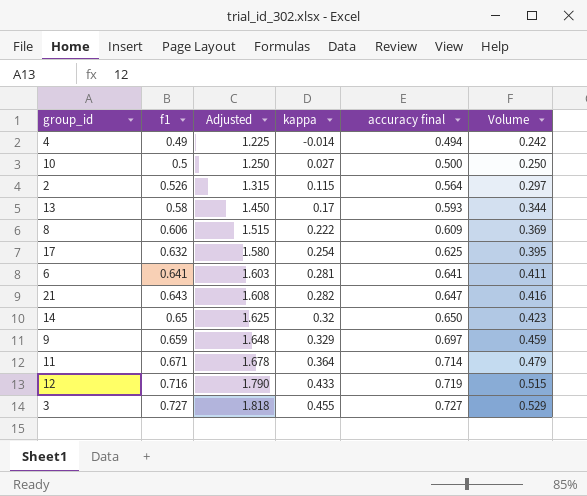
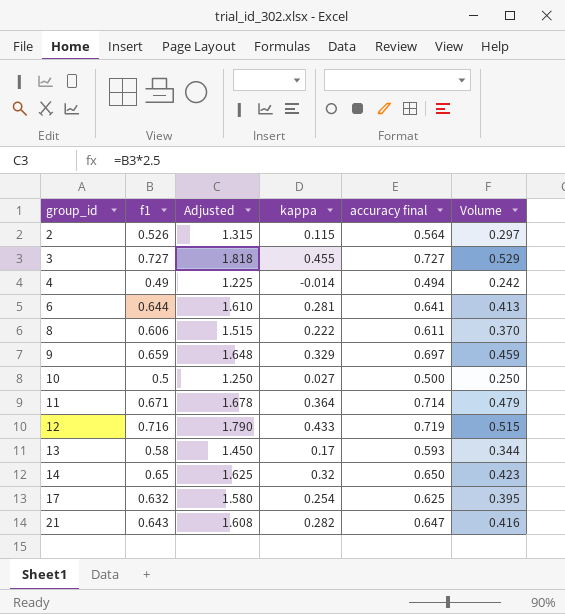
row order: f1 ascending -> group_id ascending
6 | f1: 0.641 -> 0.644
6 | Adjusted: 1.603 -> 1.610
6 | Volume: 0.411 -> 0.413
8 | accuracy final: 0.609 -> 0.611
8 | Volume: 0.369 -> 0.370

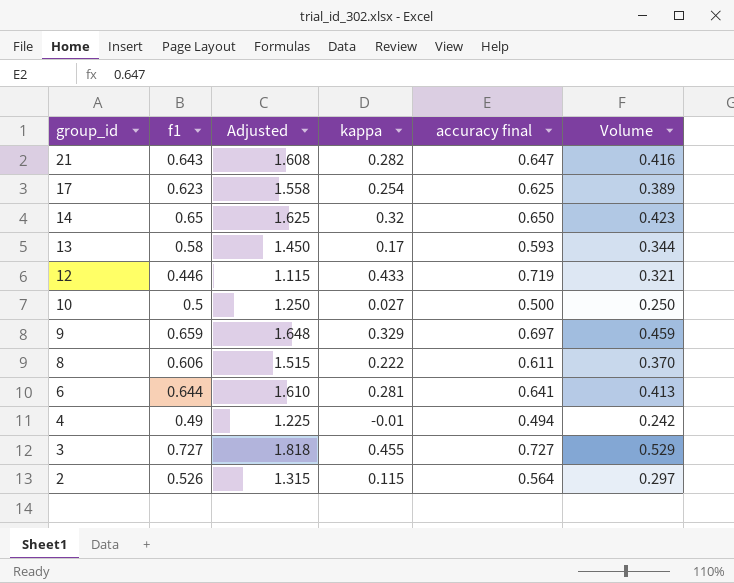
row order: group_id ascending -> group_id descending
row 11: 0.671 | 1.678 | 0.364 | 0.714 | 0.479 -> none
17 | f1: 0.632 -> 0.623
17 | Adjusted: 1.580 -> 1.558
17 | Volume: 0.395 -> 0.389
12 | f1: 0.716 -> 0.446
12 | Adjusted: 1.790 -> 1.115
12 | Volume: 0.515 -> 0.321
4 | kappa: -0.014 -> -0.01

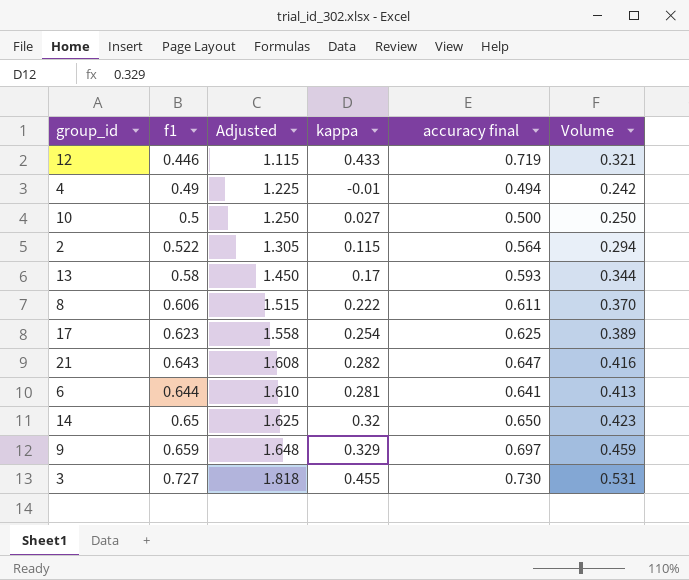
row order: group_id descending -> f1 ascending
2 | f1: 0.526 -> 0.522
2 | Adjusted: 1.315 -> 1.305
2 | Volume: 0.297 -> 0.294
3 | accuracy final: 0.727 -> 0.730
3 | Volume: 0.529 -> 0.531

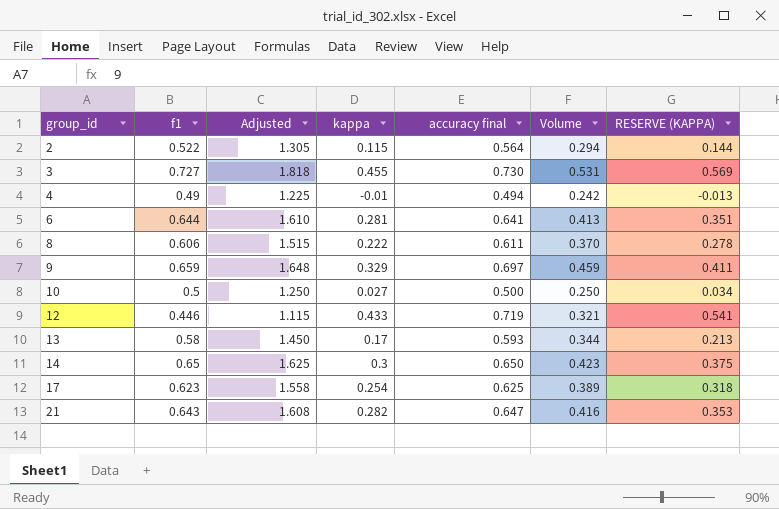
row order: f1 ascending -> group_id ascending
column RESERVE (KAPPA) | formula: none -> [kappa] * 1.25
14 | kappa: 0.32 -> 0.3

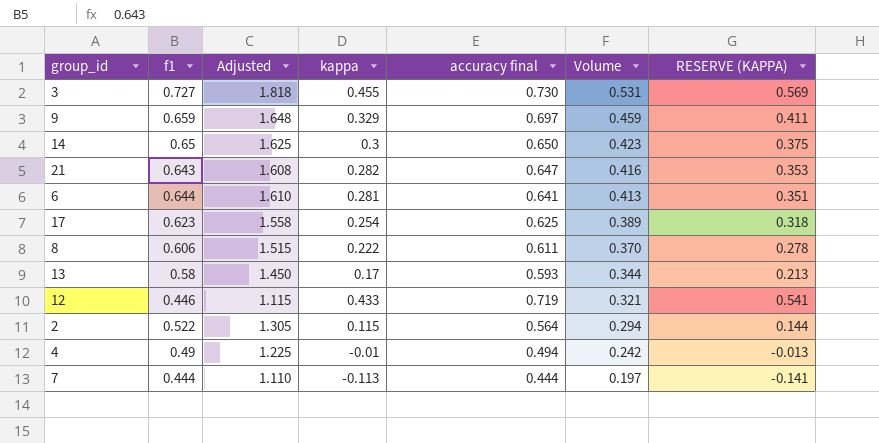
row order: group_id ascending -> Volume descending
row 10: 0.5 | 1.250 | 0.027 | 0.500 | 0.250 | 0.034 -> none
row 7: none -> 0.444 | 1.110 | -0.113 | 0.444 | 0.197 | -0.141

